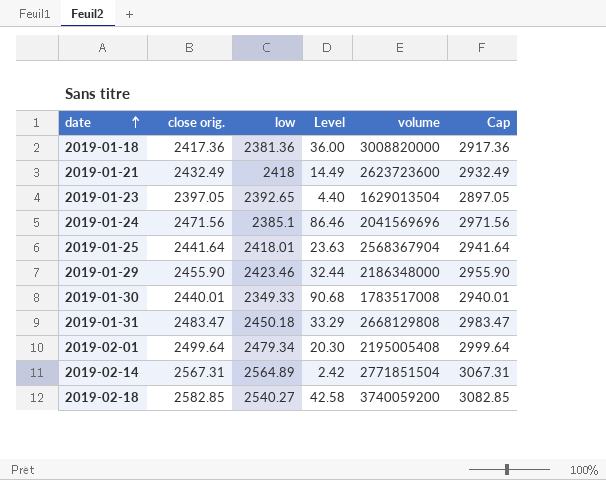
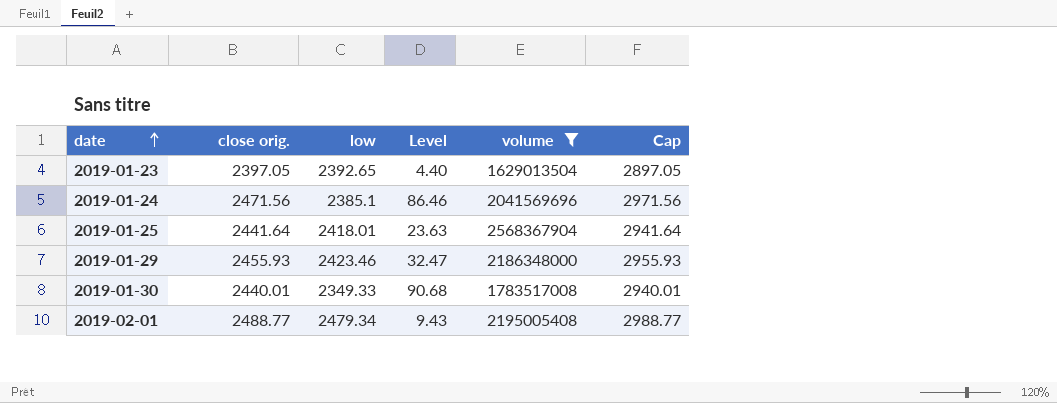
filter: none -> volume <= 2568367904
2019-01-29 | close orig.: 2455.90 -> 2455.93
2019-01-29 | Level: 32.44 -> 32.47
2019-01-29 | Cap: 2955.90 -> 2955.93
2019-02-01 | close orig.: 2499.64 -> 2488.77
2019-02-01 | Level: 20.30 -> 9.43
2019-02-01 | Cap: 2999.64 -> 2988.77

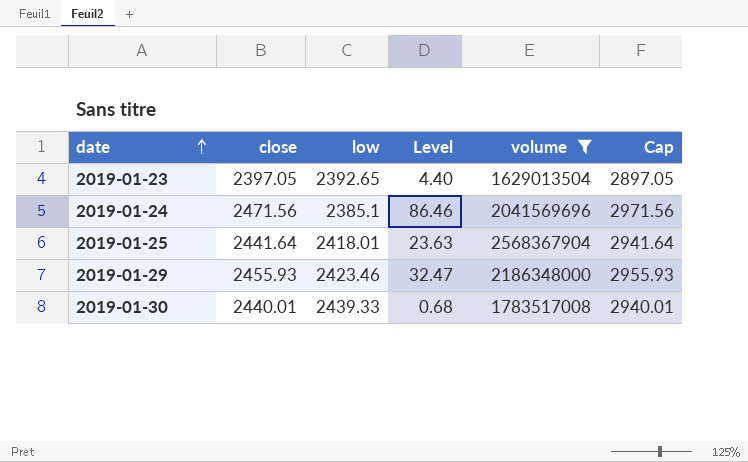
column name: close orig. -> close
row 2019-02-01: 2488.77 | 2479.34 | 9.43 | 2195005408 | 2988.77 -> none
2019-01-30 | low: 2349.33 -> 2439.33
2019-01-30 | Level: 90.68 -> 0.68

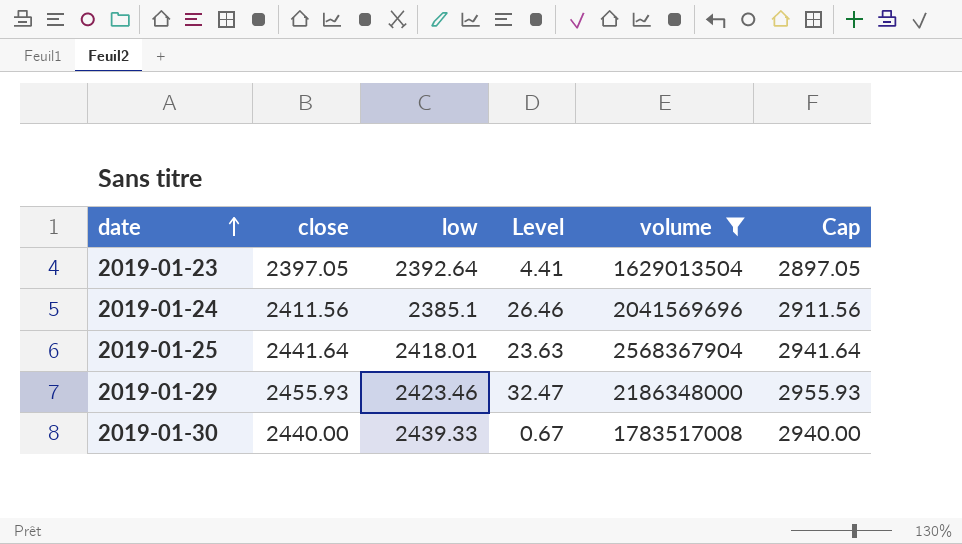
2019-01-23 | low: 2392.65 -> 2392.64
2019-01-23 | Level: 4.40 -> 4.41
2019-01-24 | close: 2471.56 -> 2411.56
2019-01-24 | Level: 86.46 -> 26.46
2019-01-24 | Cap: 2971.56 -> 2911.56
2019-01-30 | close: 2440.01 -> 2440.00
2019-01-30 | Level: 0.68 -> 0.67
2019-01-30 | Cap: 2940.01 -> 2940.00

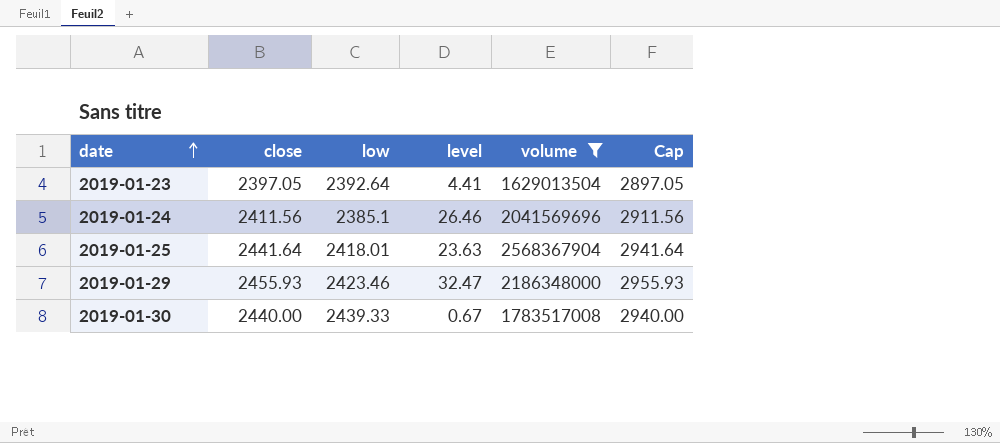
column name: Level -> level

